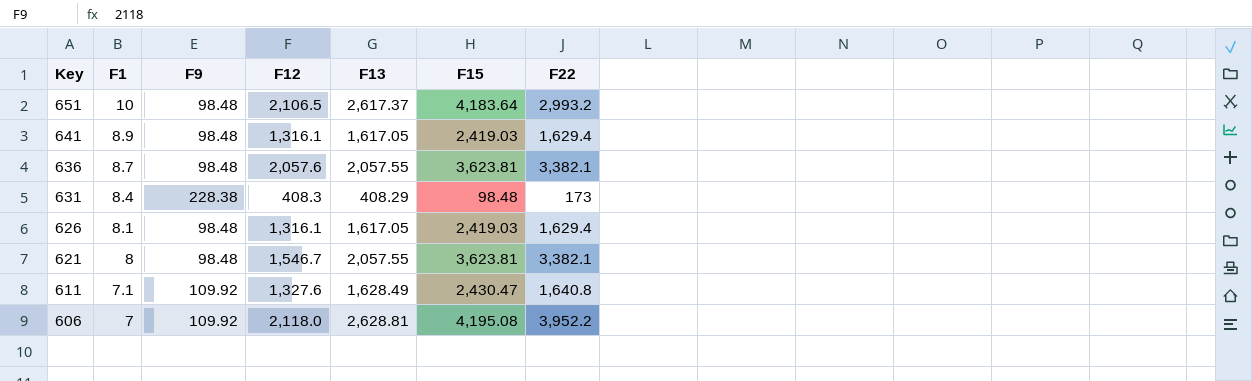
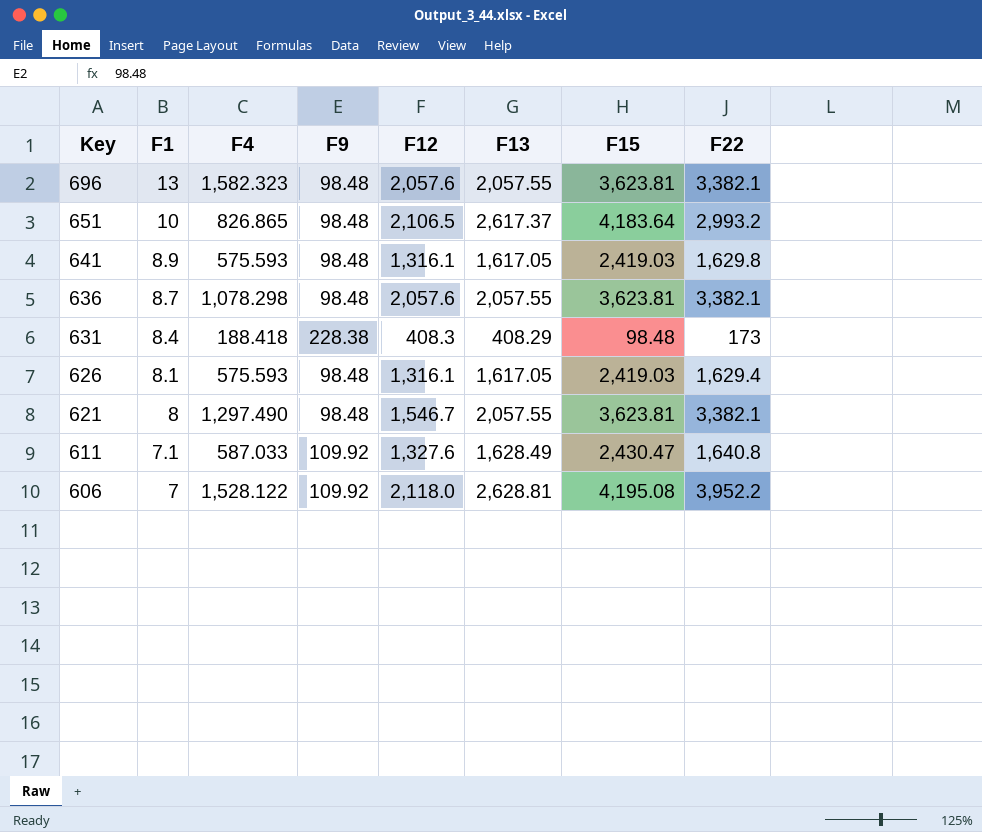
column F4 | position: none -> 3
row 696: none -> 13 | 1,582.323 | 98.48 | 2,057.6 | 2,057.55 | 3,623.81 | 3,382.1
641 | F22: 1,629.4 -> 1,629.8

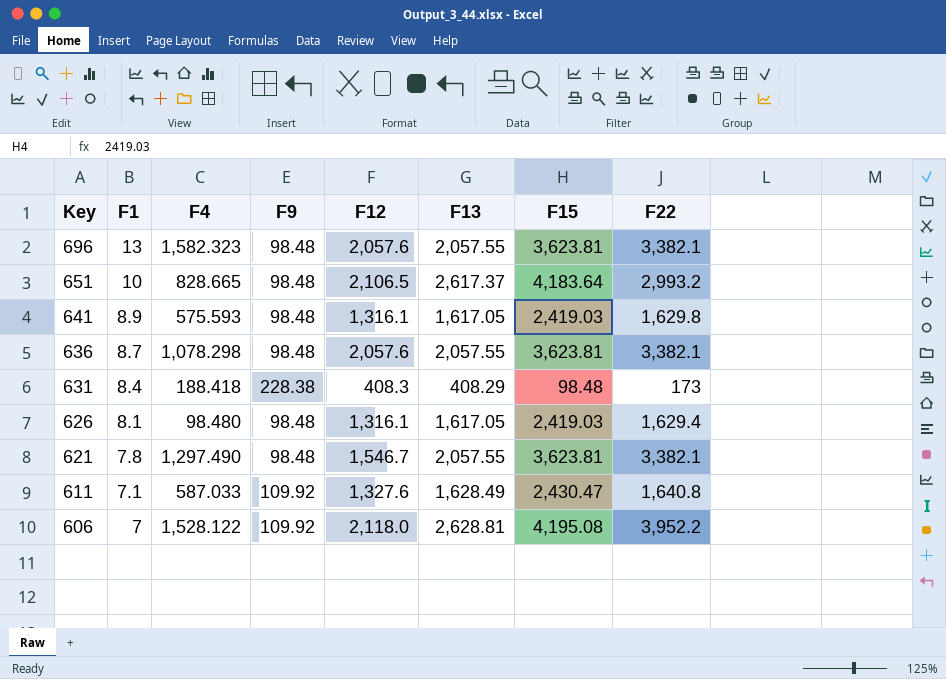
651 | F4: 826.865 -> 828.665
626 | F4: 575.593 -> 98.480
621 | F1: 8 -> 7.8

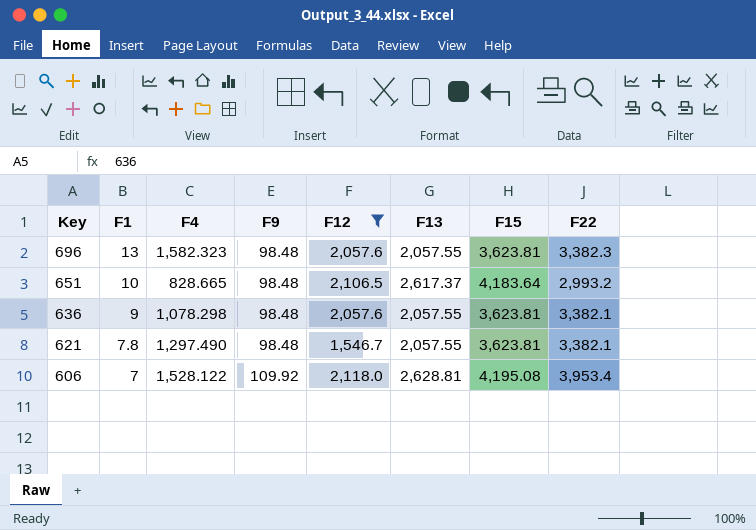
filter: none -> F12 >= 1,546.7
696 | F22: 3,382.1 -> 3,382.3
636 | F1: 8.7 -> 9
606 | F22: 3,952.2 -> 3,953.4

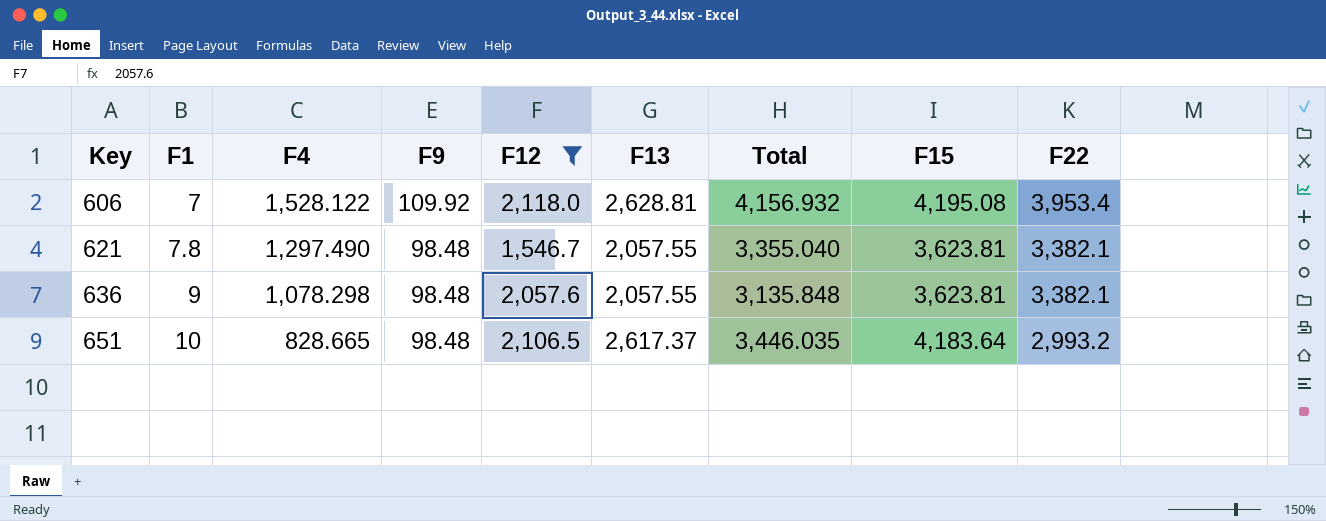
row order: Key descending -> Key ascending
column Total | formula: none -> [F4] + [F13]
row 696: 13 | 1,582.323 | 98.48 | 2,057.6 | 2,057.55 | 3,623.81 | 3,382.3 -> none

